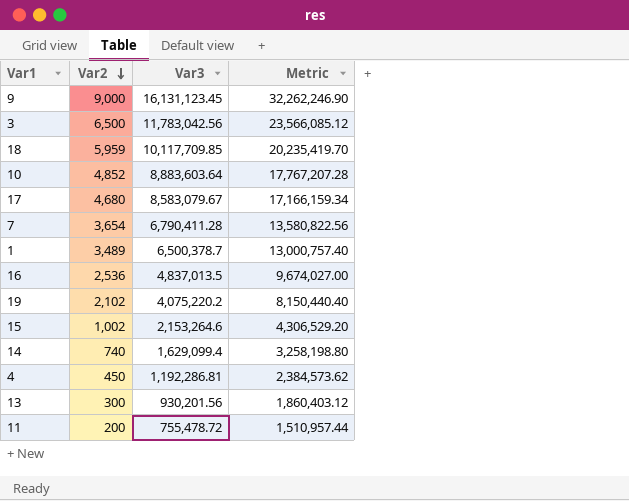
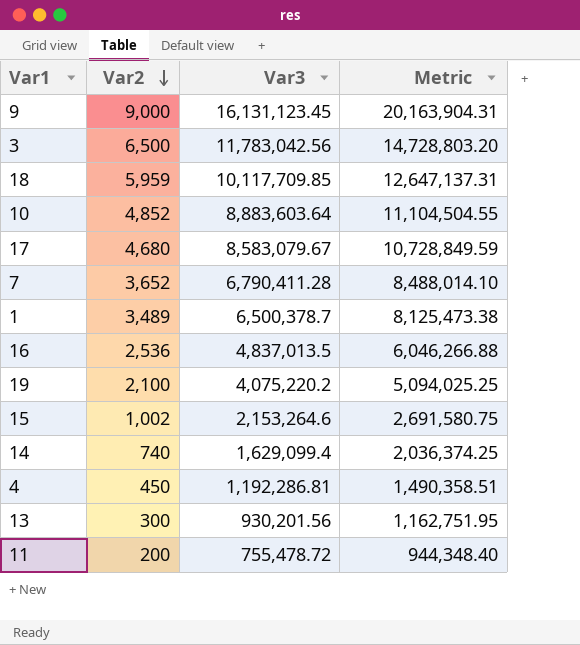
column Metric | formula: [Var3] * 2 -> [Var3] * 1.25
7 | Var2: 3,654 -> 3,652
19 | Var2: 2,102 -> 2,100

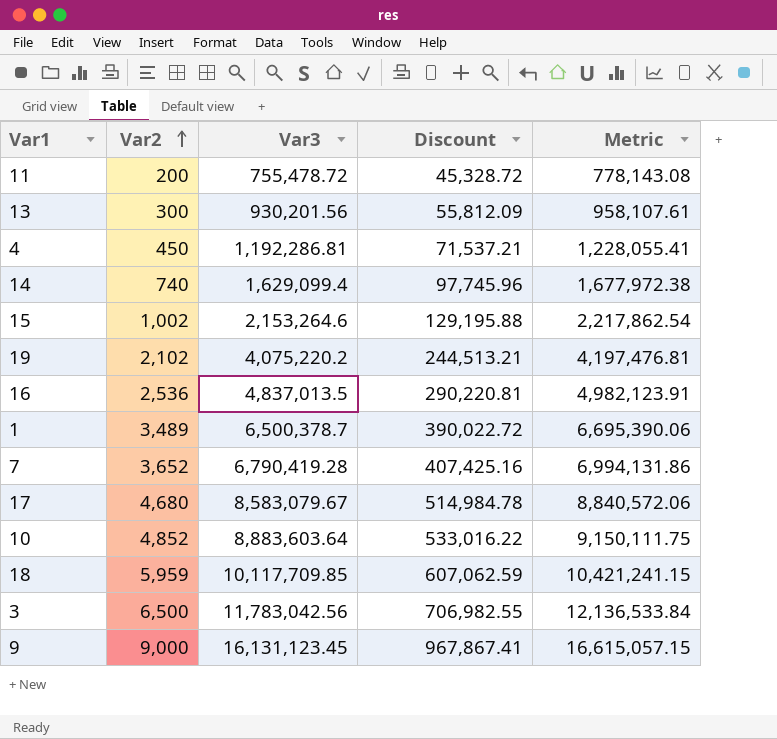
row order: Var2 descending -> Var2 ascending
column Discount | formula: none -> [Var3] * 0.06
column Metric | formula: [Var3] * 1.25 -> [Var3] * 1.03
19 | Var2: 2,100 -> 2,102
7 | Var3: 6,790,411.28 -> 6,790,419.28

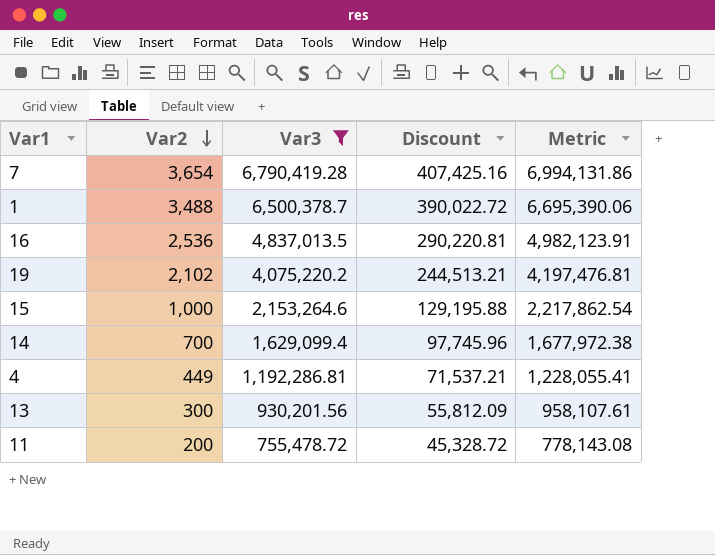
filter: none -> Var3 <= 6,790,419.28
row order: Var2 ascending -> Var2 descending
7 | Var2: 3,652 -> 3,654
1 | Var2: 3,489 -> 3,488
15 | Var2: 1,002 -> 1,000
14 | Var2: 740 -> 700
4 | Var2: 450 -> 449

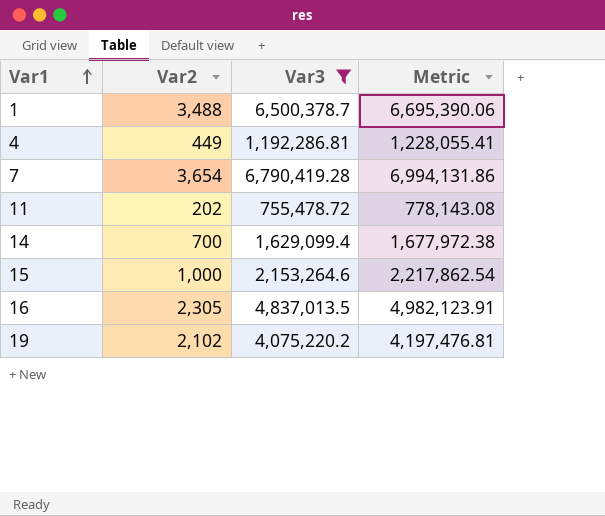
row order: Var2 descending -> Var1 ascending
column Discount | formula: [Var3] * 0.06 -> none
row 13: 300 | 930,201.56 | 55,812.09 | 958,107.61 -> none
11 | Var2: 200 -> 202
16 | Var2: 2,536 -> 2,305

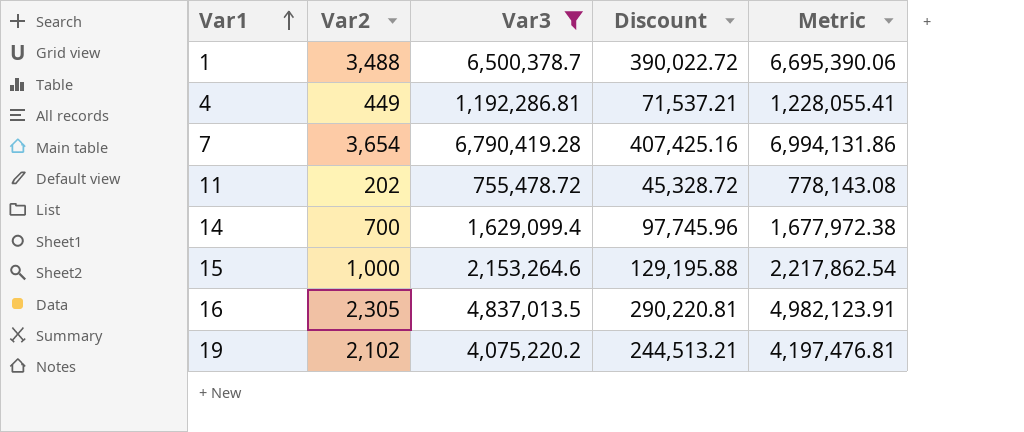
column Discount | formula: none -> [Var3] * 0.06

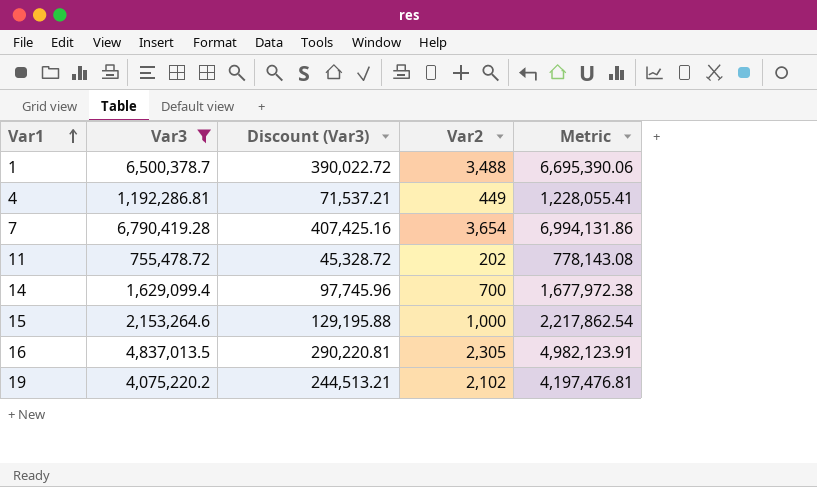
column name: Discount -> Discount (Var3)
column Var2 | position: 2 -> 4

